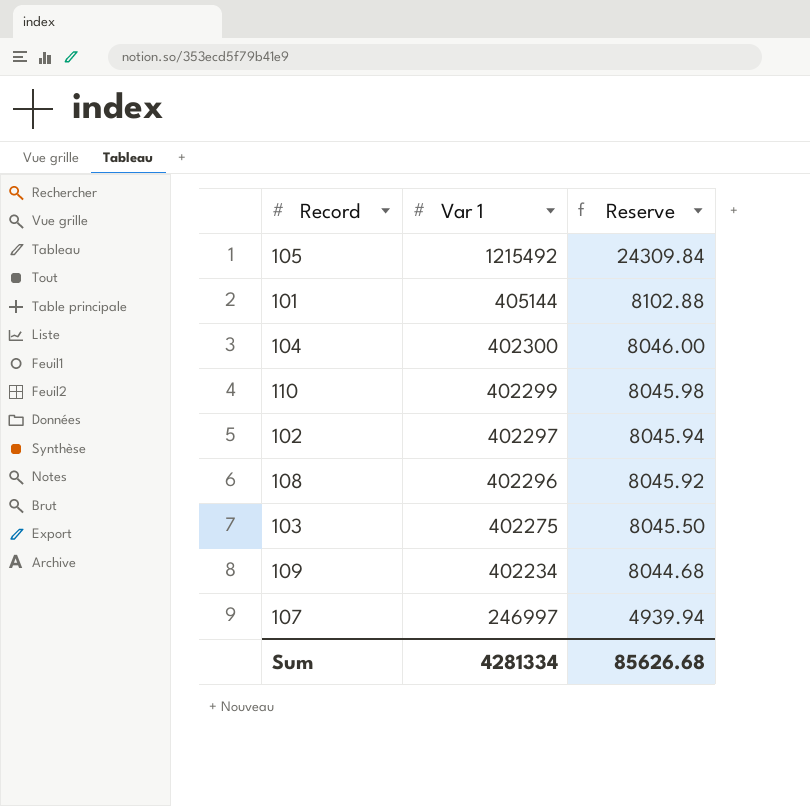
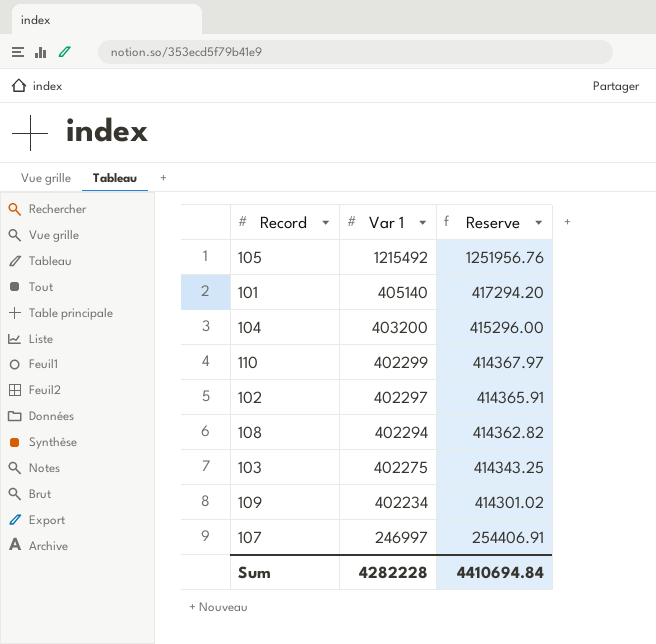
column Reserve | formula: [Var 1] * 0.02 -> [Var 1] * 1.03
101 | Var 1: 405144 -> 405140
104 | Var 1: 402300 -> 403200
108 | Var 1: 402296 -> 402294
Sum | Var 1: 4281334 -> 4282228
Sum | Reserve: 85626.68 -> 4410694.84

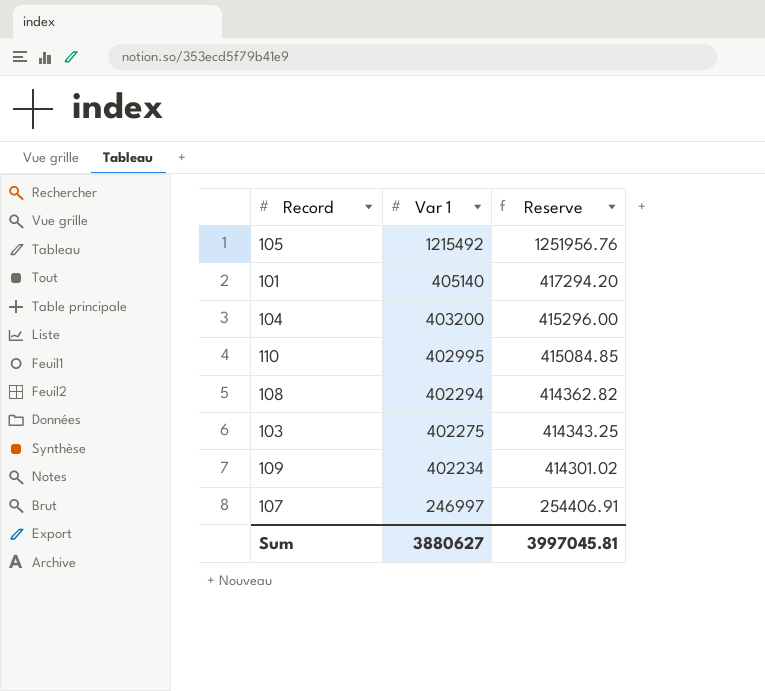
row 102: 402297 | 414365.91 -> none
110 | Var 1: 402299 -> 402995
110 | Reserve: 414367.97 -> 415084.85
Sum | Var 1: 4282228 -> 3880627
Sum | Reserve: 4410694.84 -> 3997045.81

